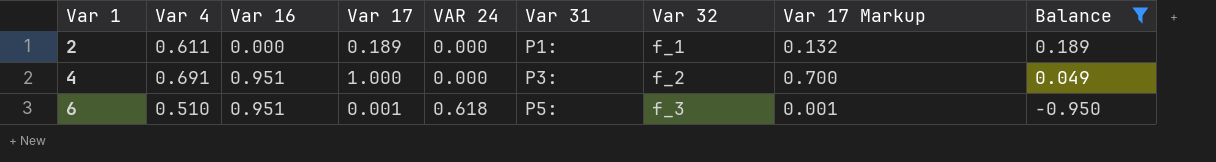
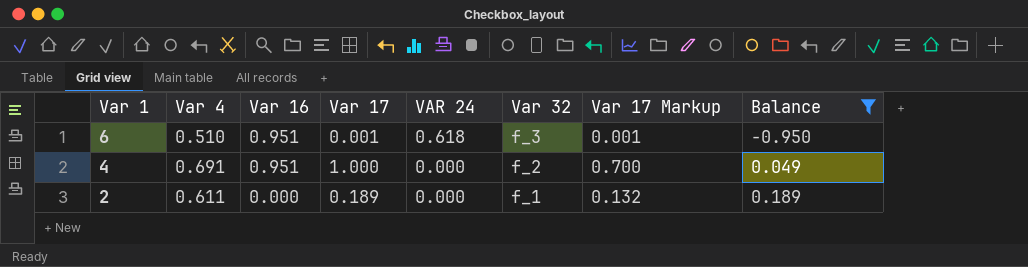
row order: Var 1 ascending -> Var 1 descending
column Var 31 | position: 6 -> none

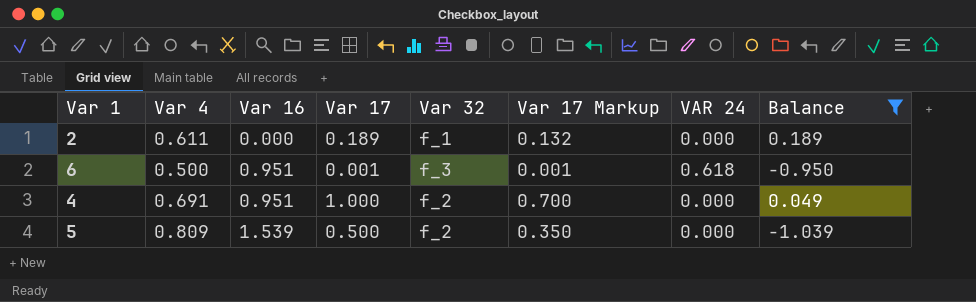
row order: Var 1 descending -> Var 16 ascending
column VAR 24 | position: 5 -> 7
6 | Var 4: 0.510 -> 0.500
row 5: none -> 0.809 | 1.539 | 0.500 | f_2 | 0.350 | 0.000 | -1.039

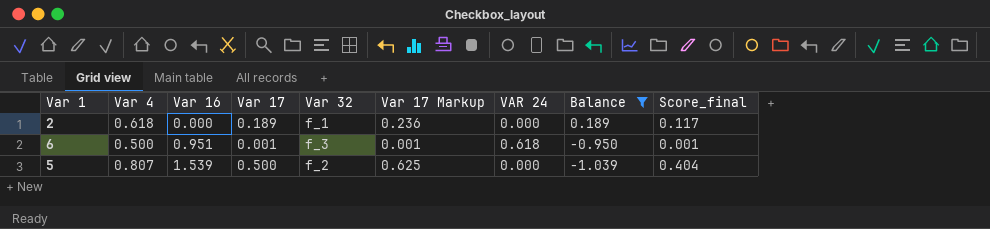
column Var 17 Markup | formula: [Var 17] * 0.7 -> [Var 17] * 1.25
column Score_final | formula: none -> [Var 4] * [Var 17]
row 4: 0.691 | 0.951 | 1.000 | f_2 | 0.700 | 0.000 | 0.049 -> none
2 | Var 4: 0.611 -> 0.618
5 | Var 4: 0.809 -> 0.807

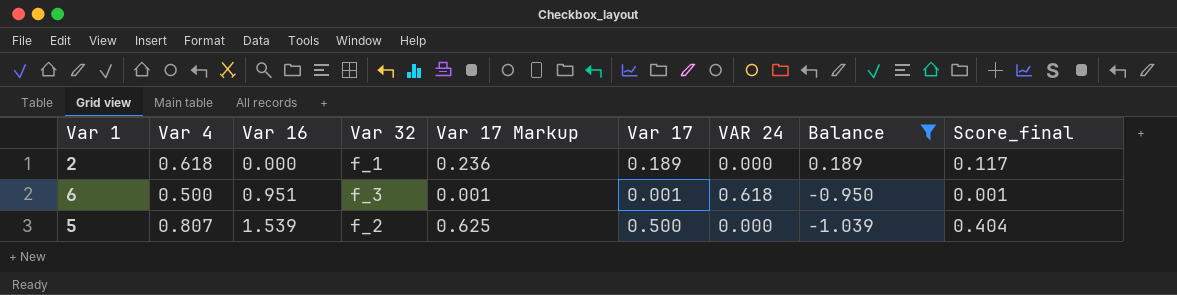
column Var 17 | position: 4 -> 6

